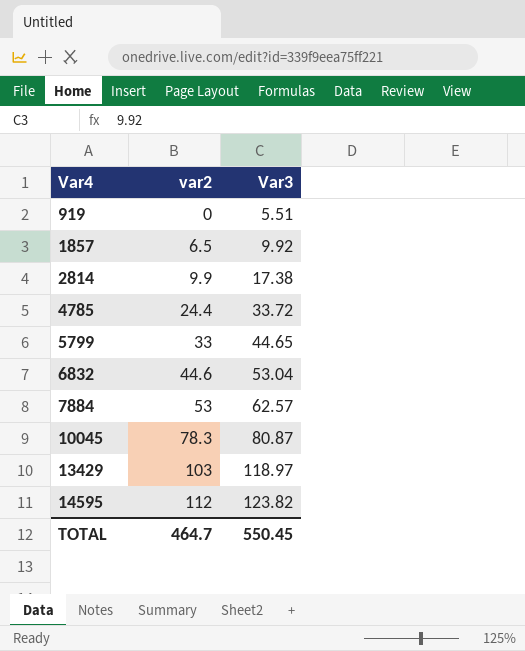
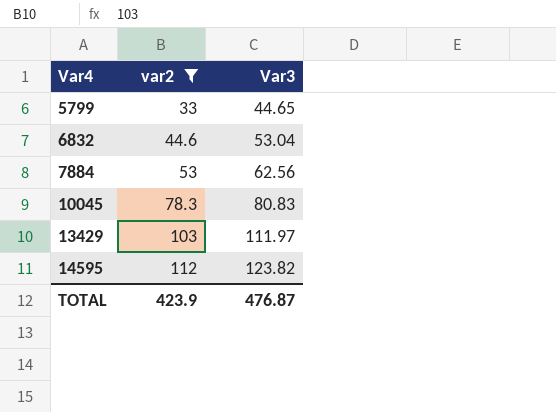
filter: none -> var2 >= 33
7884 | Var3: 62.57 -> 62.56
10045 | Var3: 80.87 -> 80.83
13429 | Var3: 118.97 -> 111.97
TOTAL | var2: 464.7 -> 423.9
TOTAL | Var3: 550.45 -> 476.87

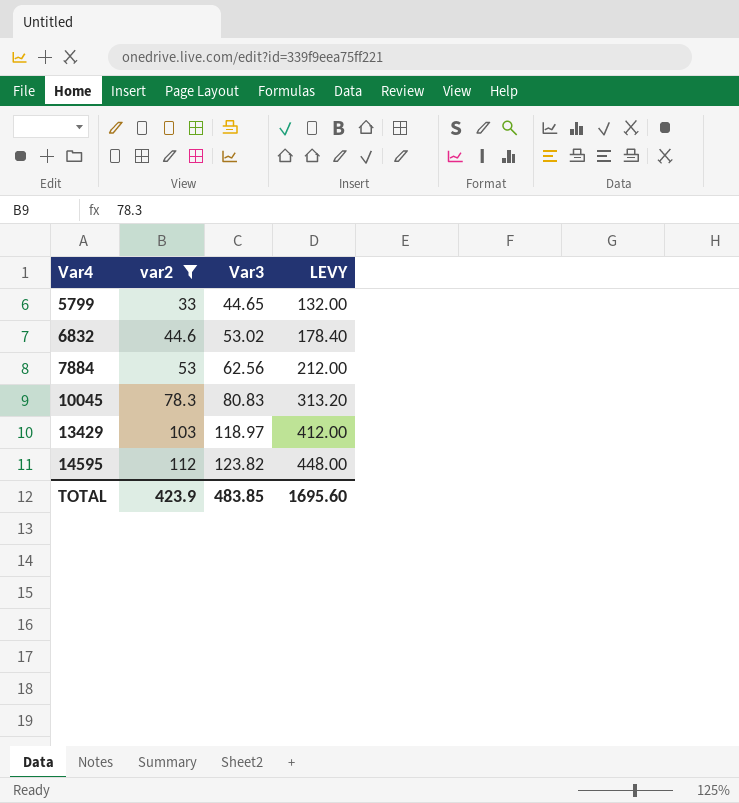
column LEVY | formula: none -> [var2] * 4
6832 | Var3: 53.04 -> 53.02
13429 | Var3: 111.97 -> 118.97
TOTAL | Var3: 476.87 -> 483.85

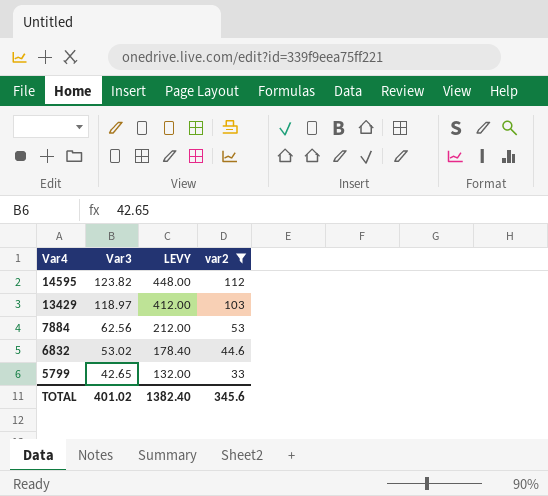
row order: Var4 ascending -> Var4 descending
column var2 | position: 2 -> 4
row 10045: 78.3 | 80.83 | 313.20 -> none
5799 | Var3: 44.65 -> 42.65
TOTAL | Var3: 483.85 -> 401.02
TOTAL | LEVY: 1695.60 -> 1382.40
TOTAL | var2: 423.9 -> 345.6

